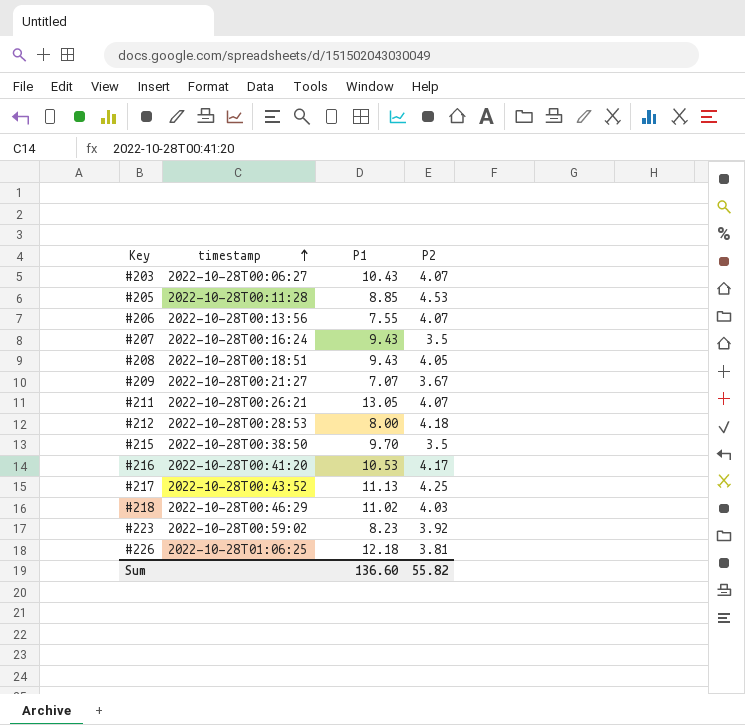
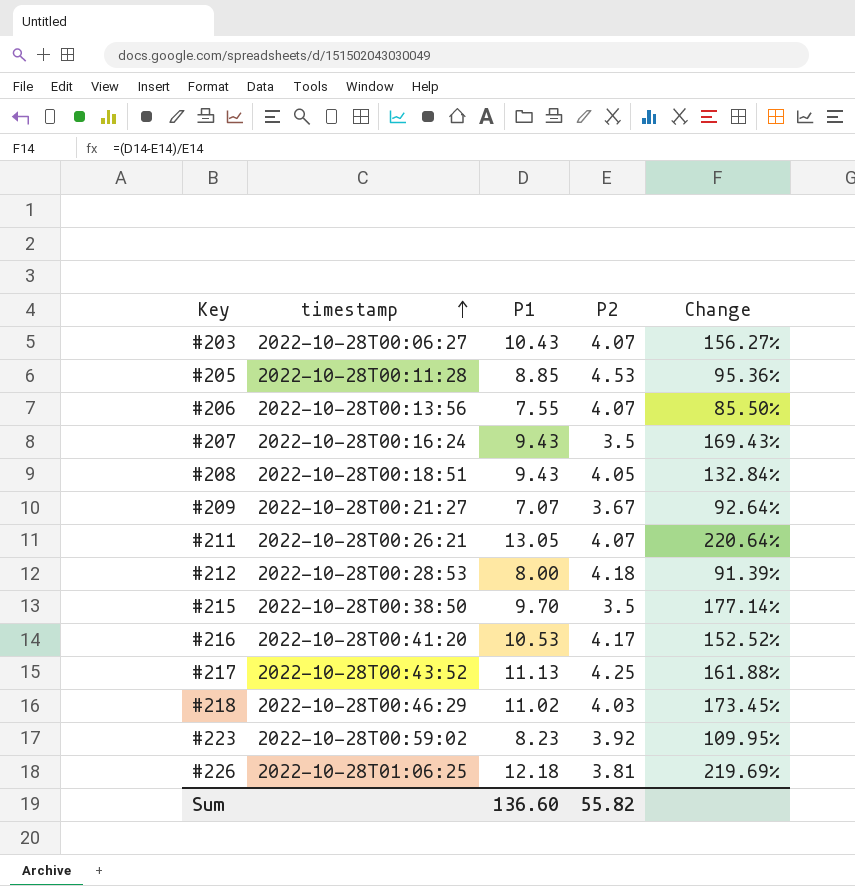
column Change | formula: none -> ([P1] - [P2]) / [P2]

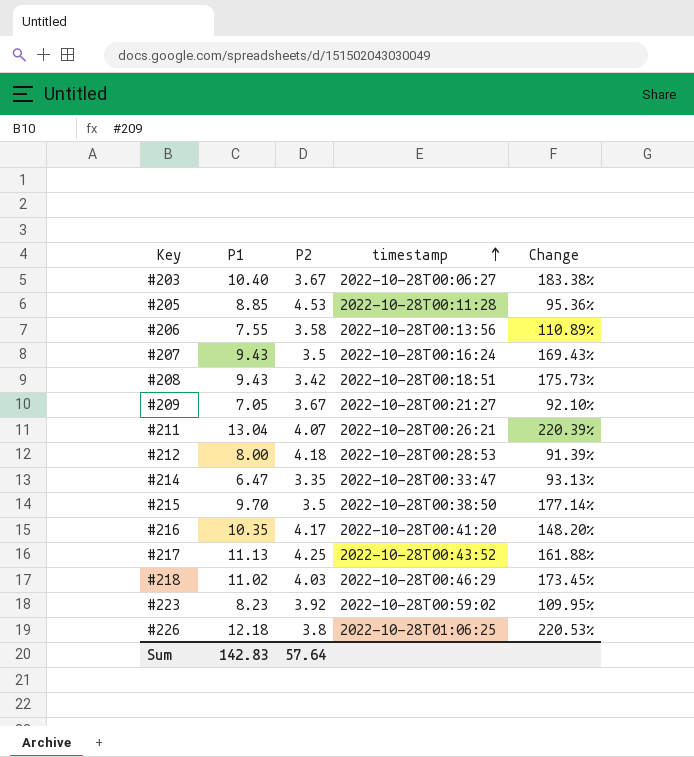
column timestamp | position: 2 -> 4
#203 | P1: 10.43 -> 10.40
#203 | P2: 4.07 -> 3.67
#203 | Change: 156.27% -> 183.38%
#206 | P2: 4.07 -> 3.58
#206 | Change: 85.50% -> 110.89%
#208 | P2: 4.05 -> 3.42
#208 | Change: 132.84% -> 175.73%
#209 | P1: 7.07 -> 7.05
#209 | Change: 92.64% -> 92.10%
#211 | P1: 13.05 -> 13.04
#211 | Change: 220.64% -> 220.39%
row #214: none -> 6.47 | 3.35 | 2022-10-28T00:33:47 | 93.13%
#216 | P1: 10.53 -> 10.35
#216 | Change: 152.52% -> 148.20%
#226 | P2: 3.81 -> 3.8
#226 | Change: 219.69% -> 220.53%
Sum | P1: 136.60 -> 142.83
Sum | P2: 55.82 -> 57.64

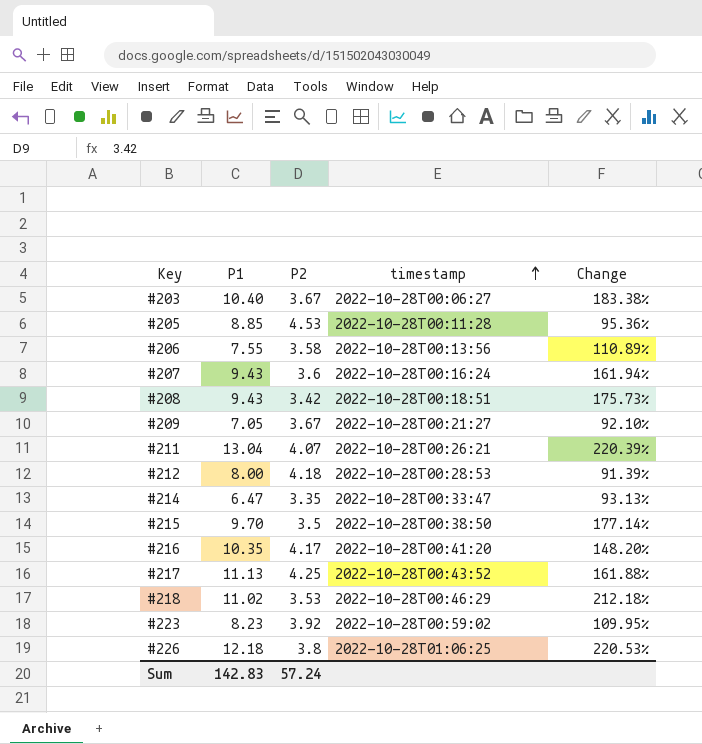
#207 | P2: 3.5 -> 3.6
#207 | Change: 169.43% -> 161.94%
#218 | P2: 4.03 -> 3.53
#218 | Change: 173.45% -> 212.18%
Sum | P2: 57.64 -> 57.24

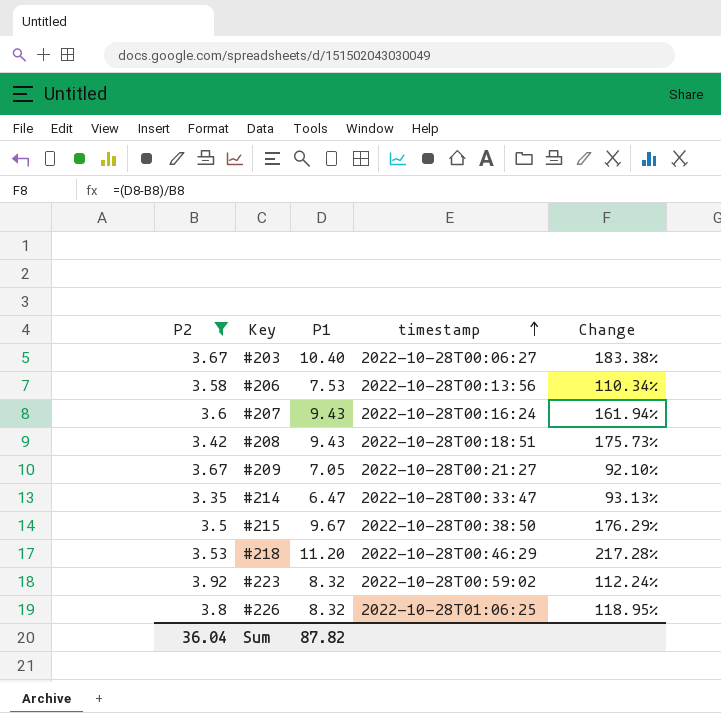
filter: none -> P2 <= 3.92
column P2 | position: 3 -> 1
#206 | P1: 7.55 -> 7.53
#206 | Change: 110.89% -> 110.34%
#215 | P1: 9.70 -> 9.67
#215 | Change: 177.14% -> 176.29%
#218 | P1: 11.02 -> 11.20
#218 | Change: 212.18% -> 217.28%
#223 | P1: 8.23 -> 8.32
#223 | Change: 109.95% -> 112.24%
#226 | P1: 12.18 -> 8.32
#226 | Change: 220.53% -> 118.95%
Sum | P2: 57.24 -> 36.04
Sum | P1: 142.83 -> 87.82

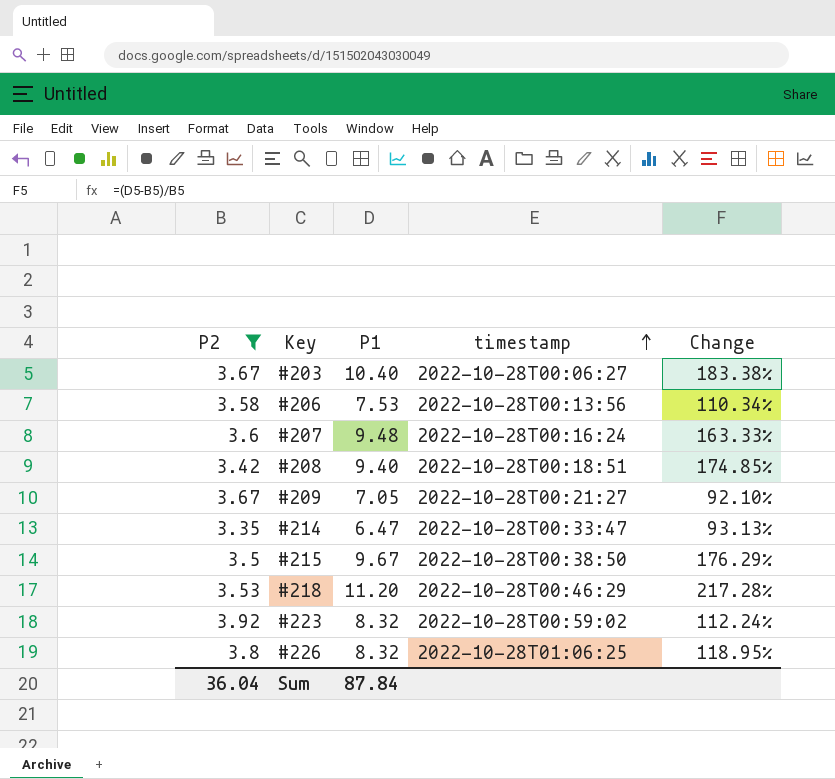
#207 | P1: 9.43 -> 9.48
#207 | Change: 161.94% -> 163.33%
#208 | P1: 9.43 -> 9.40
#208 | Change: 175.73% -> 174.85%
Sum | P1: 87.82 -> 87.84

